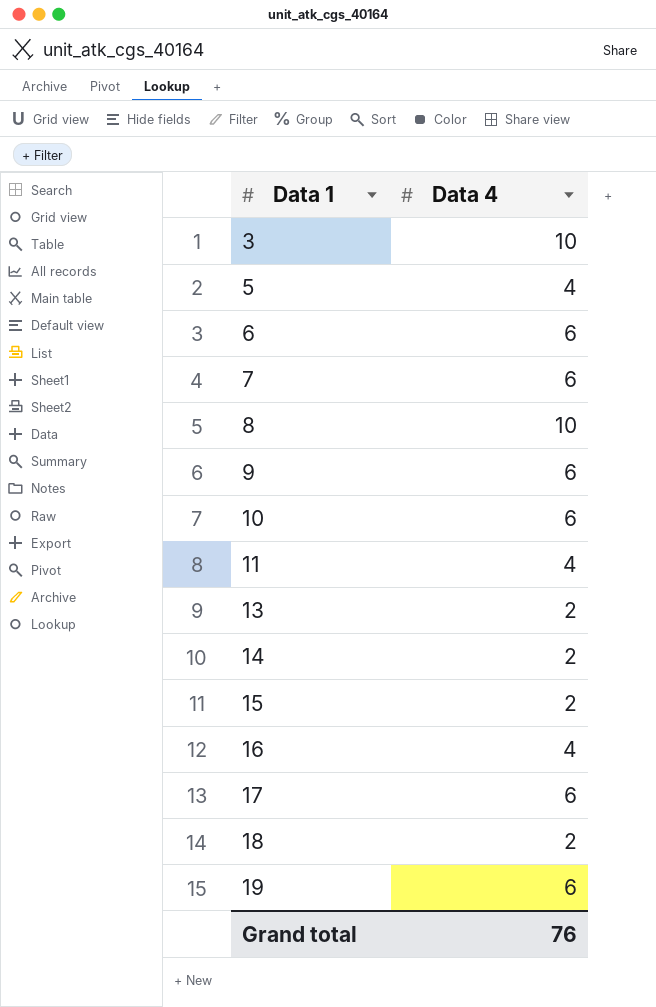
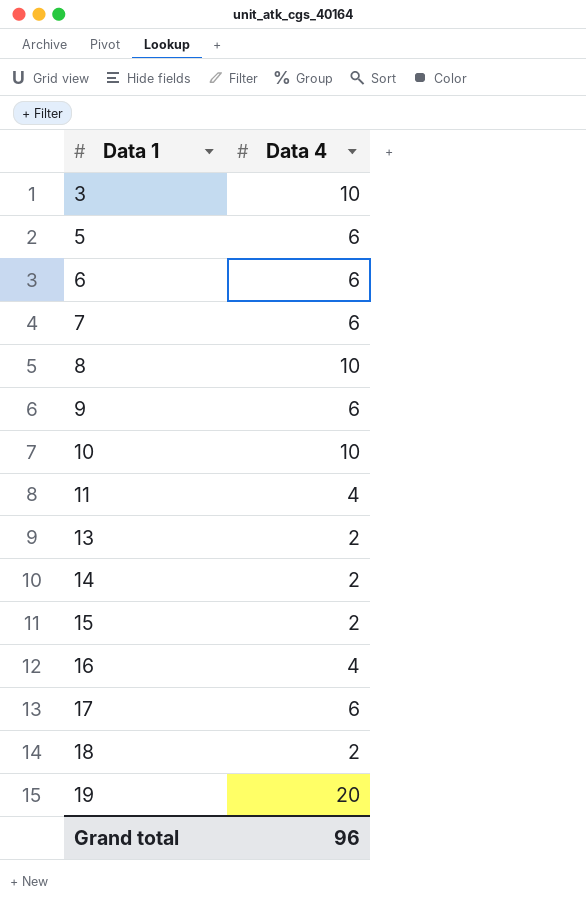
5 | Data 4: 4 -> 6
10 | Data 4: 6 -> 10
19 | Data 4: 6 -> 20
Grand total | Data 4: 76 -> 96

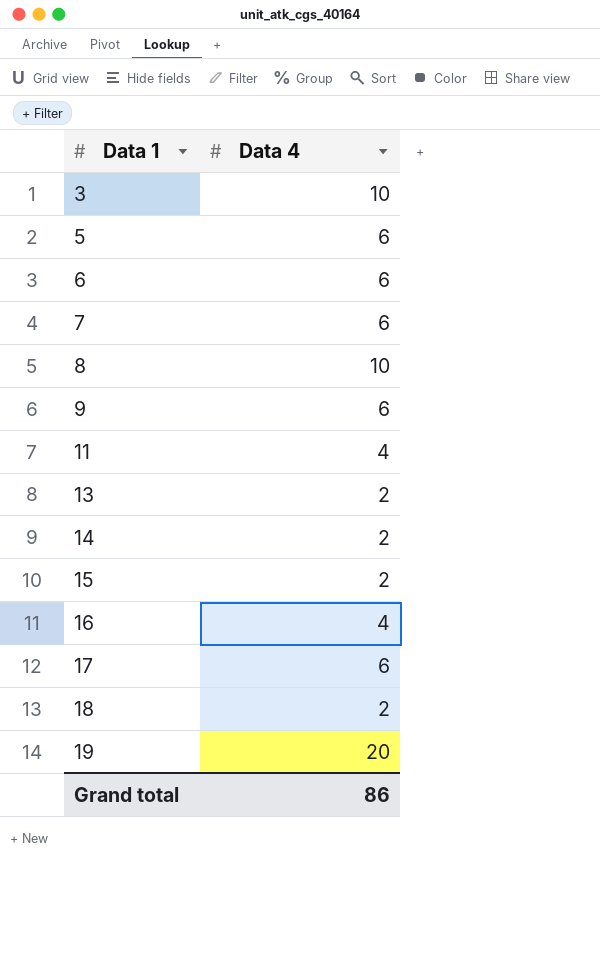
row 10: 10 -> none
Grand total | Data 4: 96 -> 86

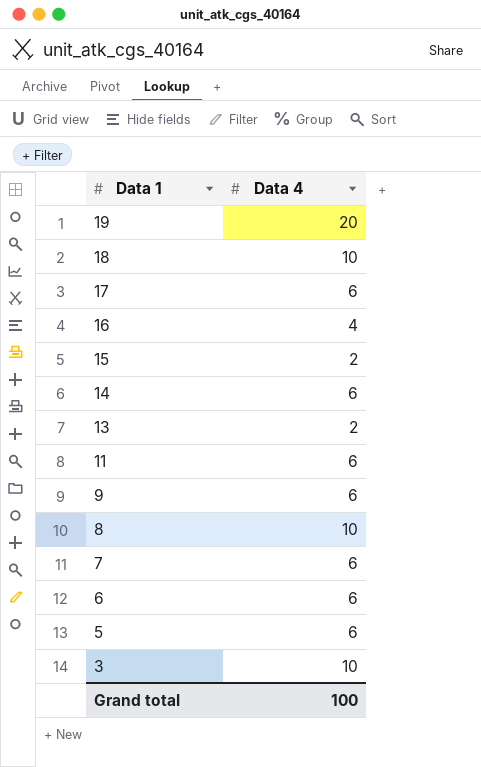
row order: Data 1 ascending -> Data 1 descending
18 | Data 4: 2 -> 10
14 | Data 4: 2 -> 6
11 | Data 4: 4 -> 6
Grand total | Data 4: 86 -> 100

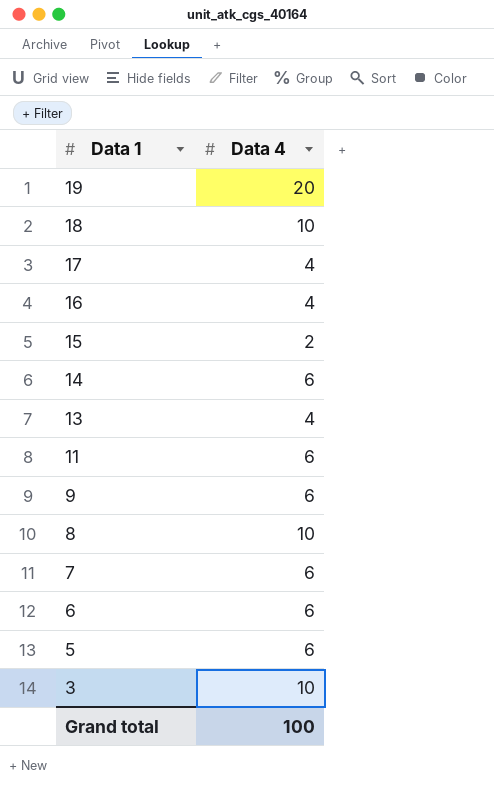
17 | Data 4: 6 -> 4
13 | Data 4: 2 -> 4

